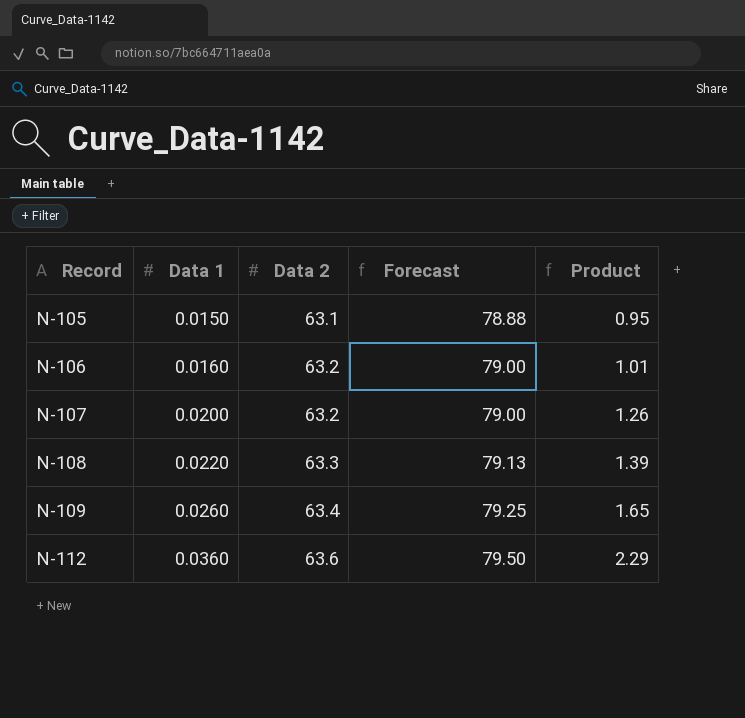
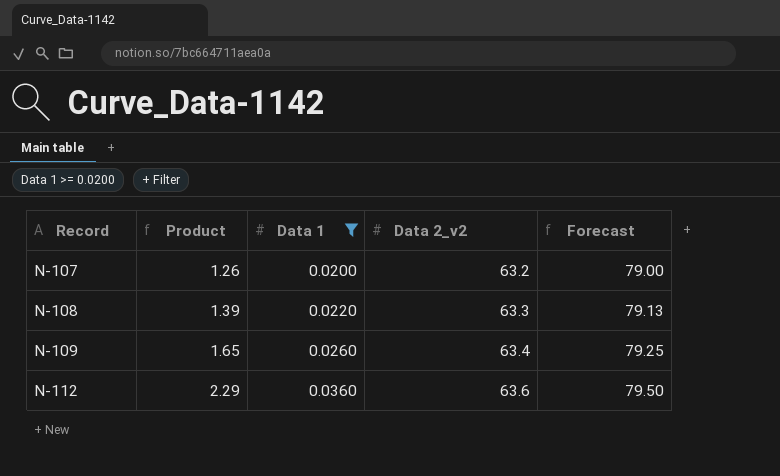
filter: none -> Data 1 >= 0.0200
column Product | position: 5 -> 2
column name: Data 2 -> Data 2_v2

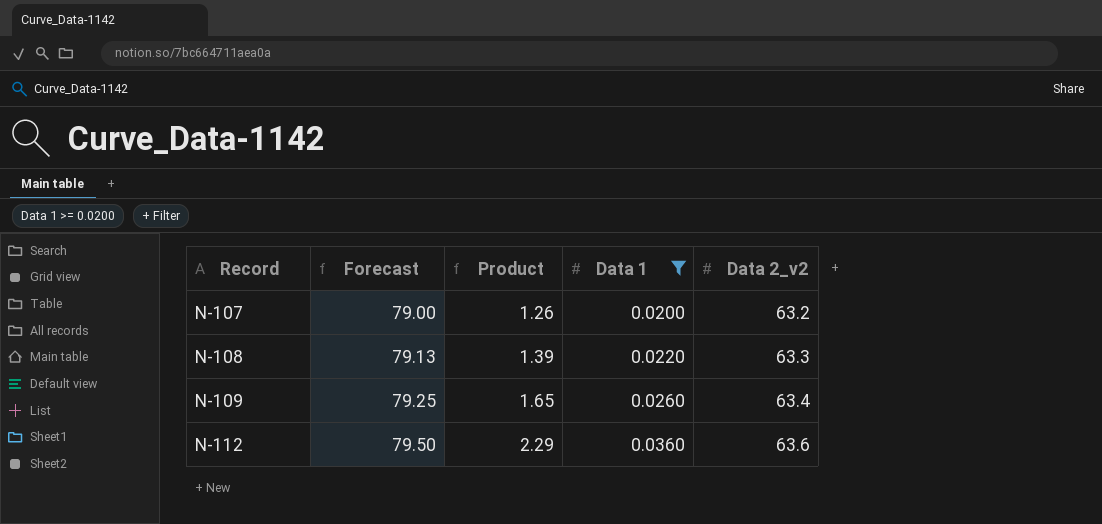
column Forecast | position: 5 -> 2

